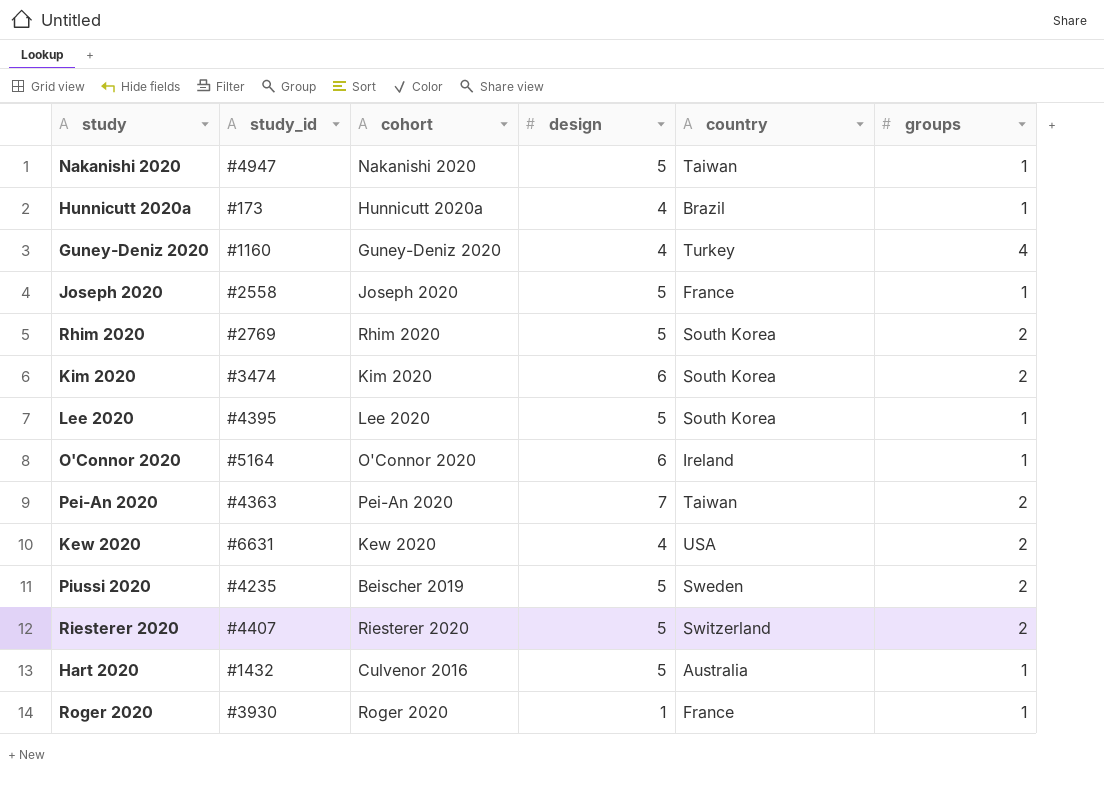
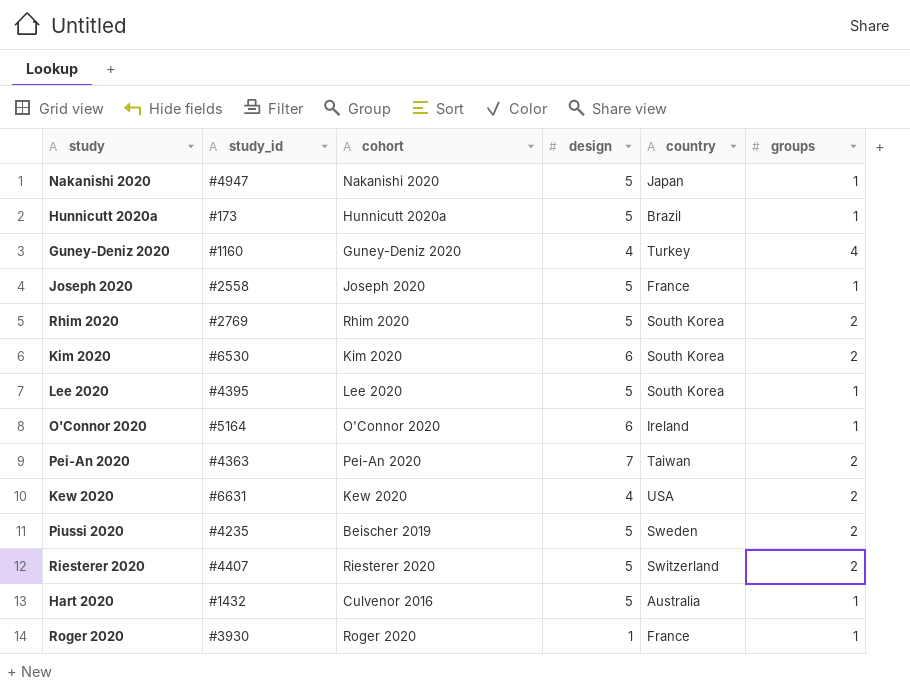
Nakanishi 2020 | country: Taiwan -> Japan
Hunnicutt 2020a | design: 4 -> 5
Kim 2020 | study_id: #3474 -> #6530

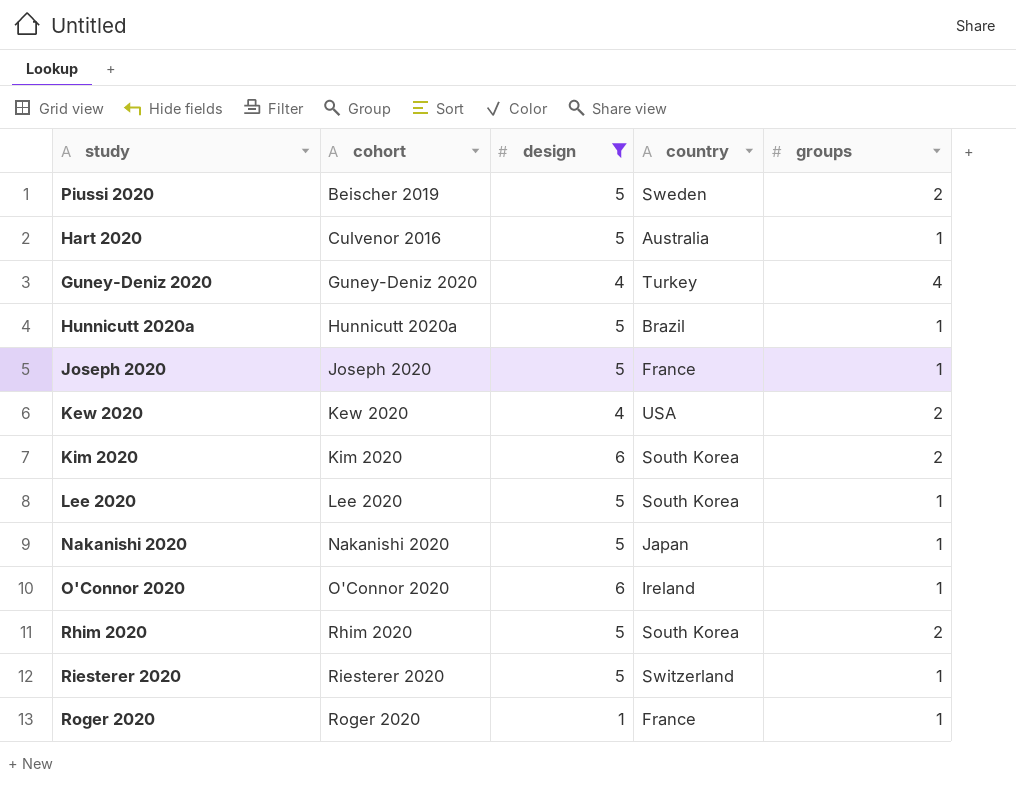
filter: none -> design != 7
row order: none -> cohort ascending
column study_id | position: 2 -> none
Riesterer 2020 | groups: 2 -> 1

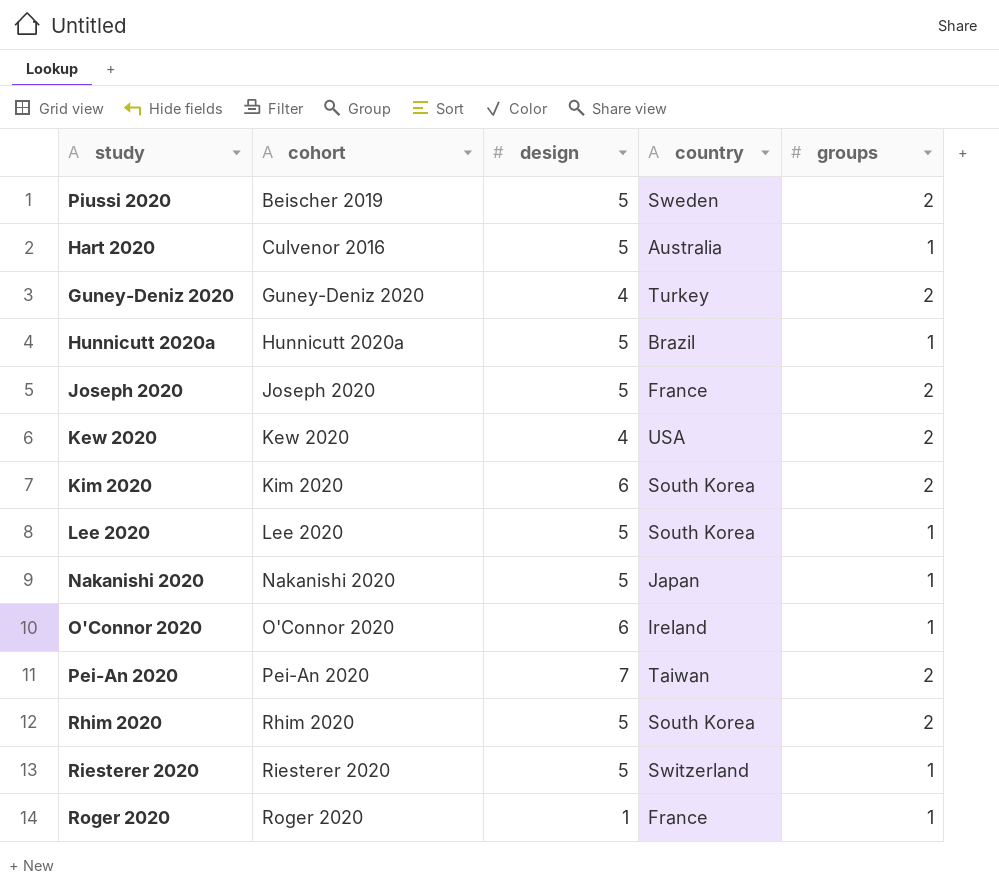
filter: design != 7 -> none
Guney-Deniz 2020 | groups: 4 -> 2
Joseph 2020 | groups: 1 -> 2

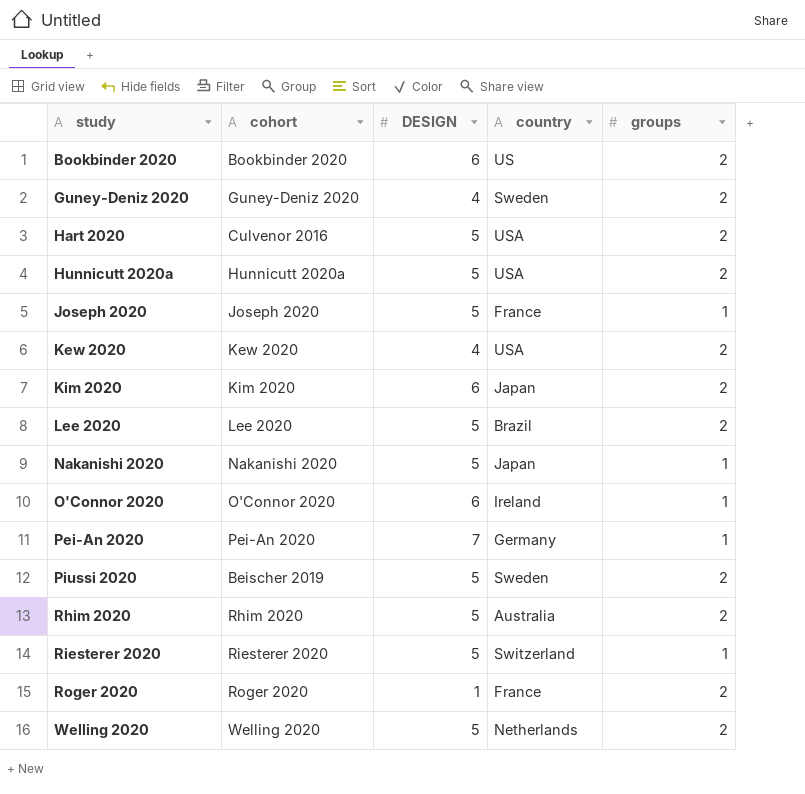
row order: cohort ascending -> study ascending
column name: design -> DESIGN
row Bookbinder 2020: none -> Bookbinder 2020 | 6 | US | 2
Guney-Deniz 2020 | country: Turkey -> Sweden
Hart 2020 | country: Australia -> USA
Hart 2020 | groups: 1 -> 2
Hunnicutt 2020a | country: Brazil -> USA
Hunnicutt 2020a | groups: 1 -> 2
Joseph 2020 | groups: 2 -> 1
Kim 2020 | country: South Korea -> Japan
Lee 2020 | country: South Korea -> Brazil
Lee 2020 | groups: 1 -> 2
Pei-An 2020 | country: Taiwan -> Germany
Pei-An 2020 | groups: 2 -> 1
Rhim 2020 | country: South Korea -> Australia
Roger 2020 | groups: 1 -> 2
row Welling 2020: none -> Welling 2020 | 5 | Netherlands | 2

